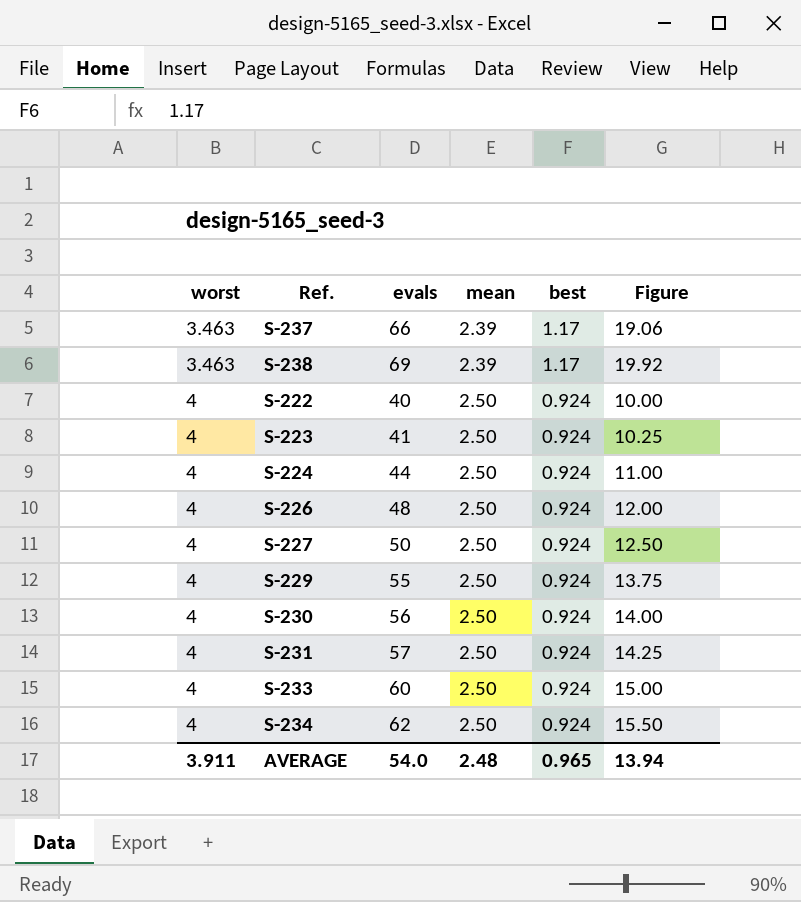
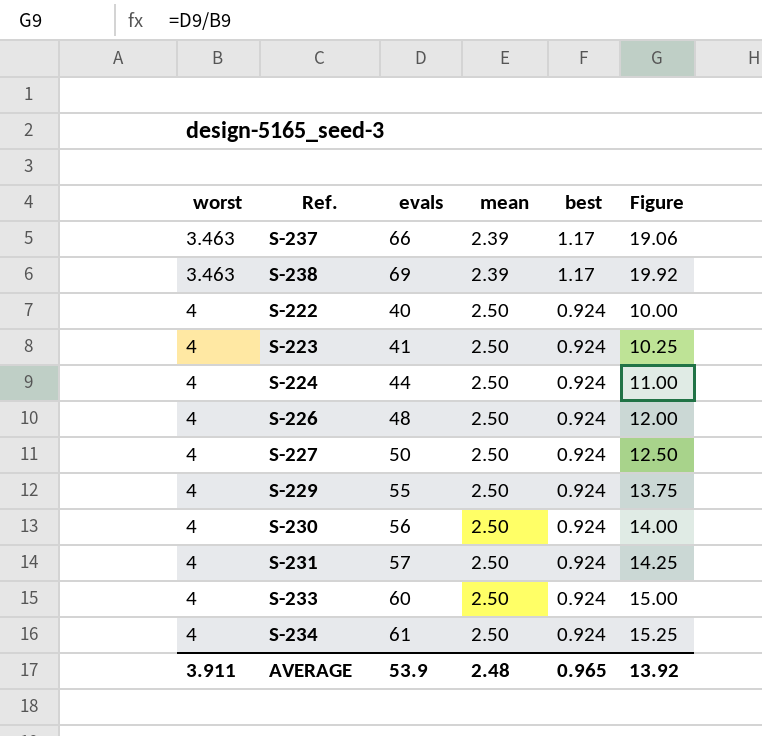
S-234 | evals: 62 -> 61
S-234 | Figure: 15.50 -> 15.25
AVERAGE | evals: 54.0 -> 53.9
AVERAGE | Figure: 13.94 -> 13.92

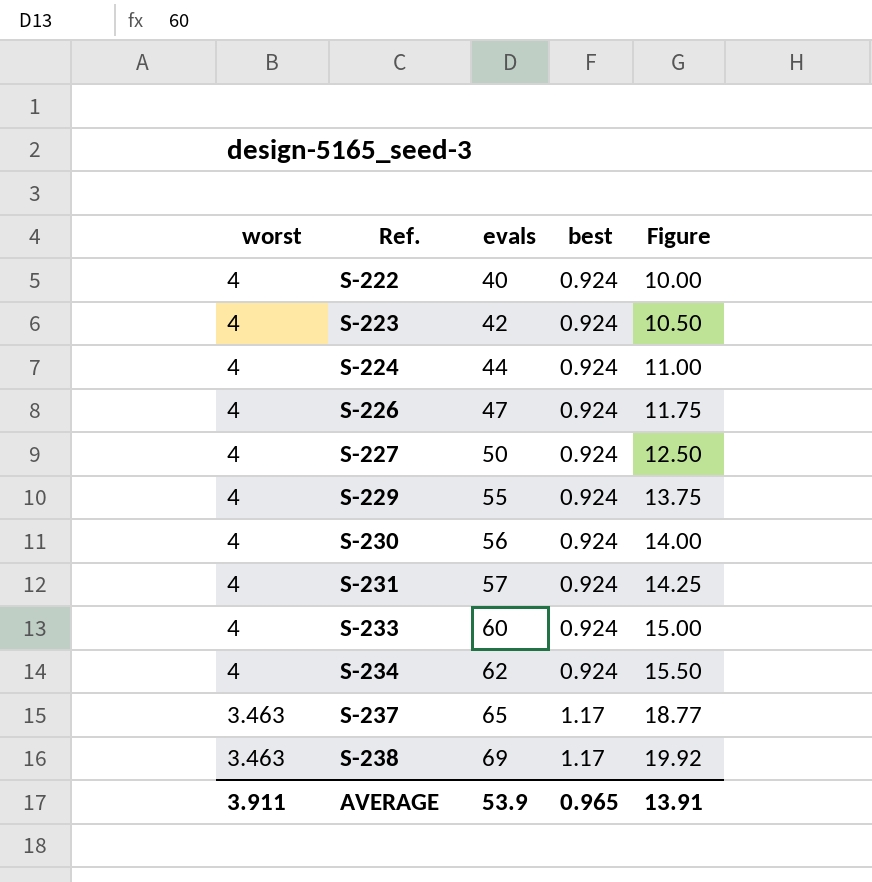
row order: worst ascending -> worst descending
column mean | position: 4 -> none
S-223 | evals: 41 -> 42
S-223 | Figure: 10.25 -> 10.50
S-226 | evals: 48 -> 47
S-226 | Figure: 12.00 -> 11.75
S-234 | evals: 61 -> 62
S-234 | Figure: 15.25 -> 15.50
S-237 | evals: 66 -> 65
S-237 | Figure: 19.06 -> 18.77
AVERAGE | Figure: 13.92 -> 13.91

